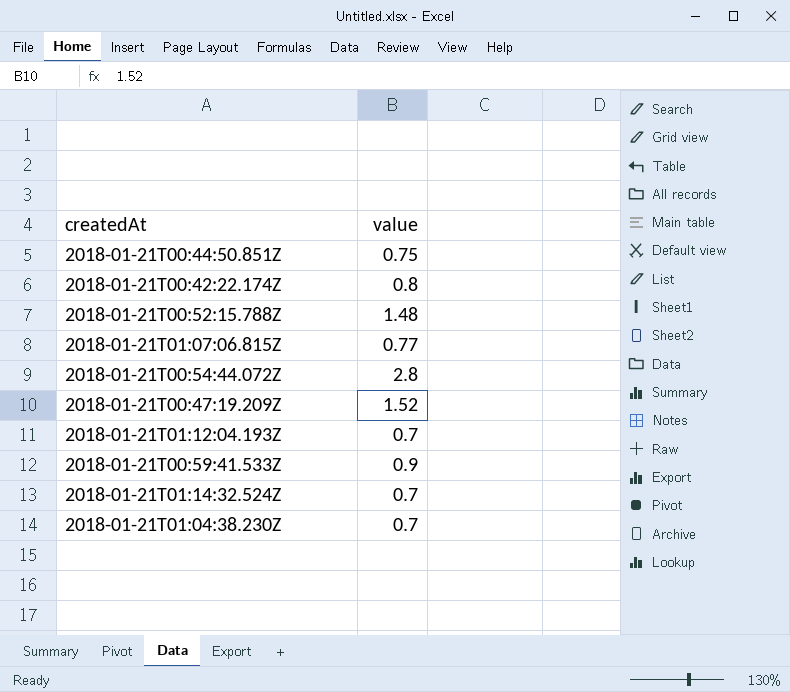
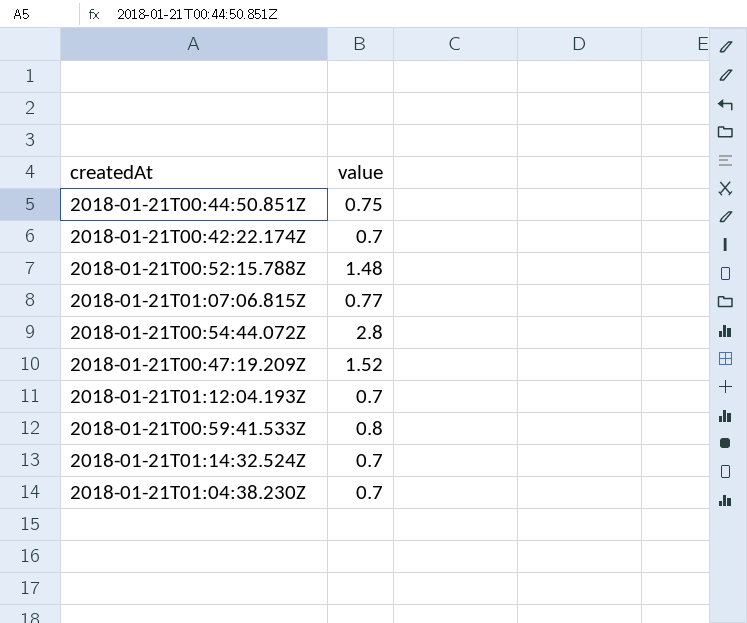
2018-01-21T00:42:22.174Z | value: 0.8 -> 0.7
2018-01-21T00:59:41.533Z | value: 0.9 -> 0.8

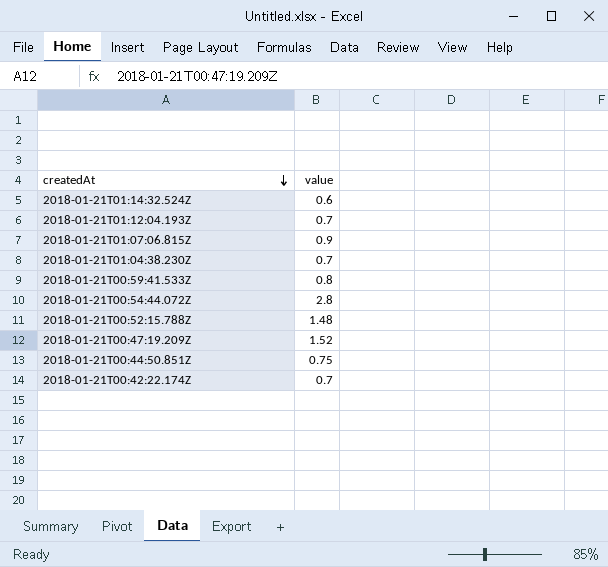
row order: none -> createdAt descending
2018-01-21T01:14:32.524Z | value: 0.7 -> 0.6
2018-01-21T01:07:06.815Z | value: 0.77 -> 0.9

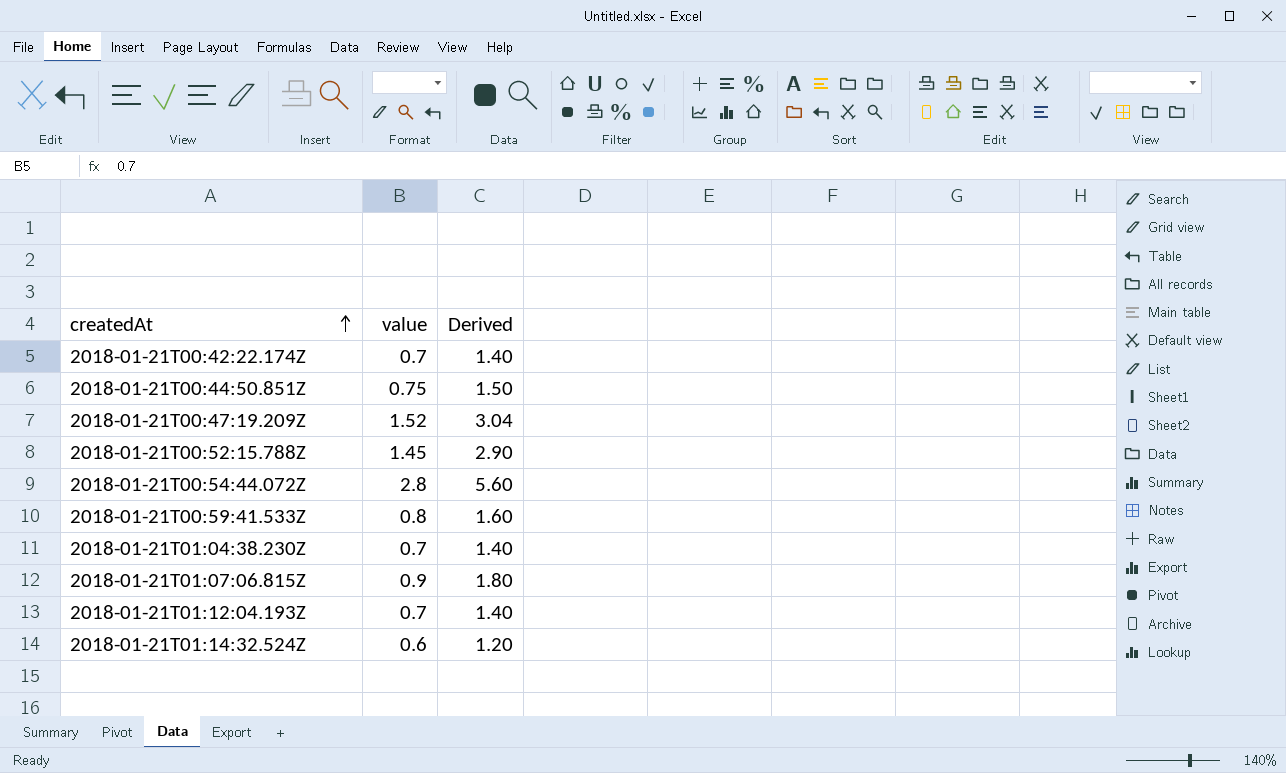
row order: createdAt descending -> createdAt ascending
column Derived | formula: none -> [value] * 2
2018-01-21T00:52:15.788Z | value: 1.48 -> 1.45

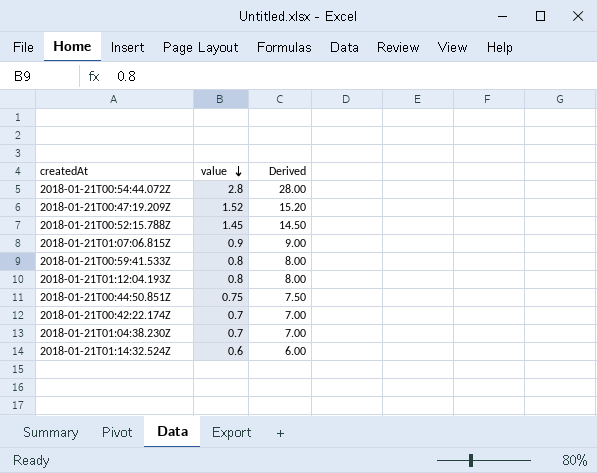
row order: createdAt ascending -> value descending
column Derived | formula: [value] * 2 -> [value] * 10
2018-01-21T01:12:04.193Z | value: 0.7 -> 0.8

